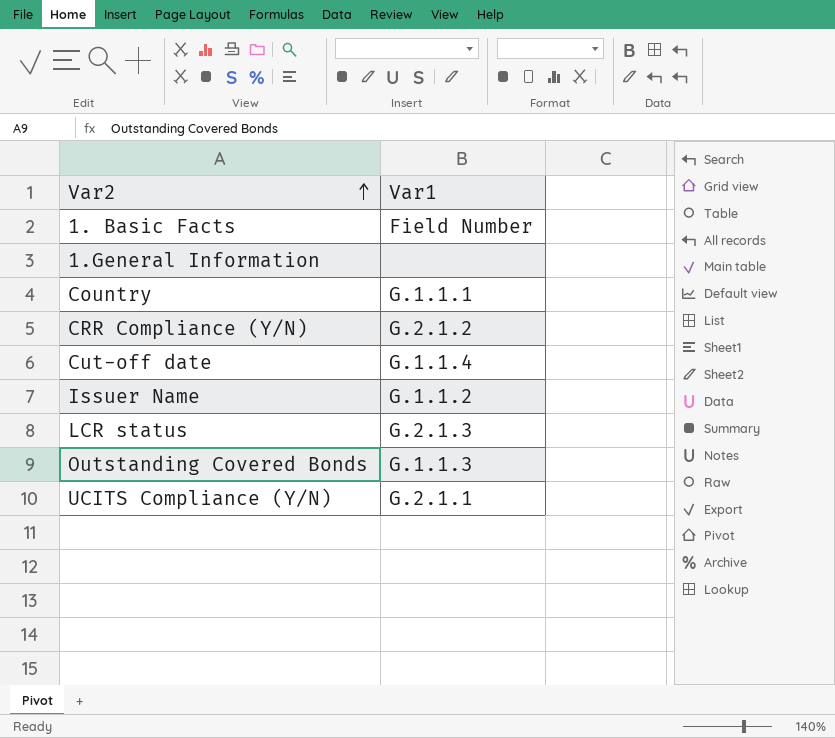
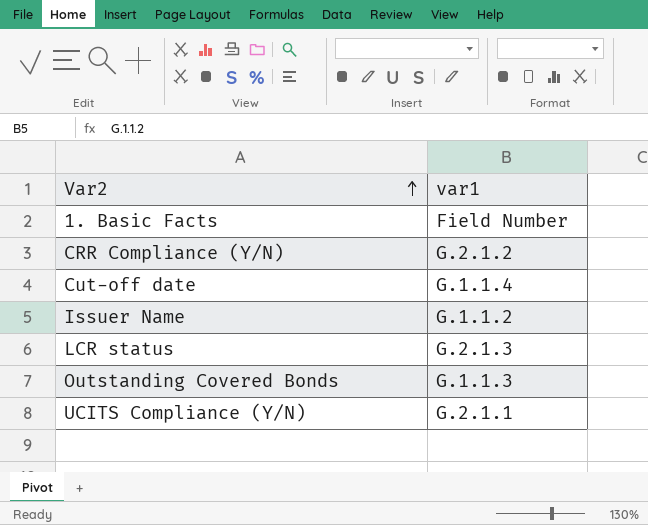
column name: Var1 -> var1
row 1.General Information: none -> none
row Country: G.1.1.1 -> none

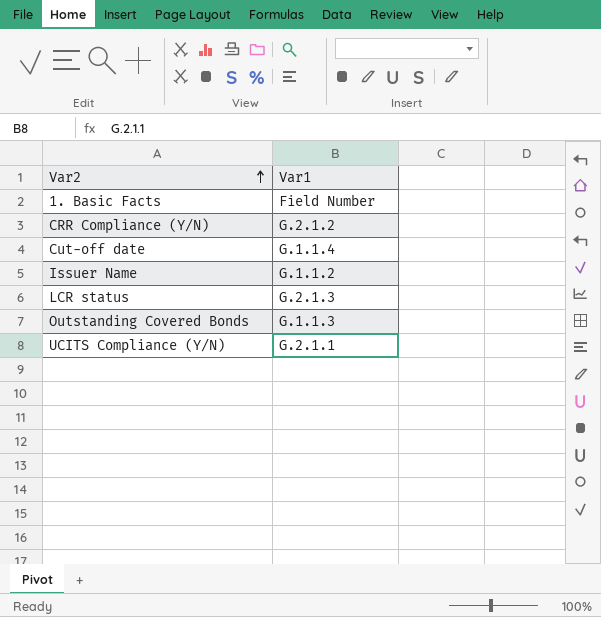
column name: var1 -> Var1

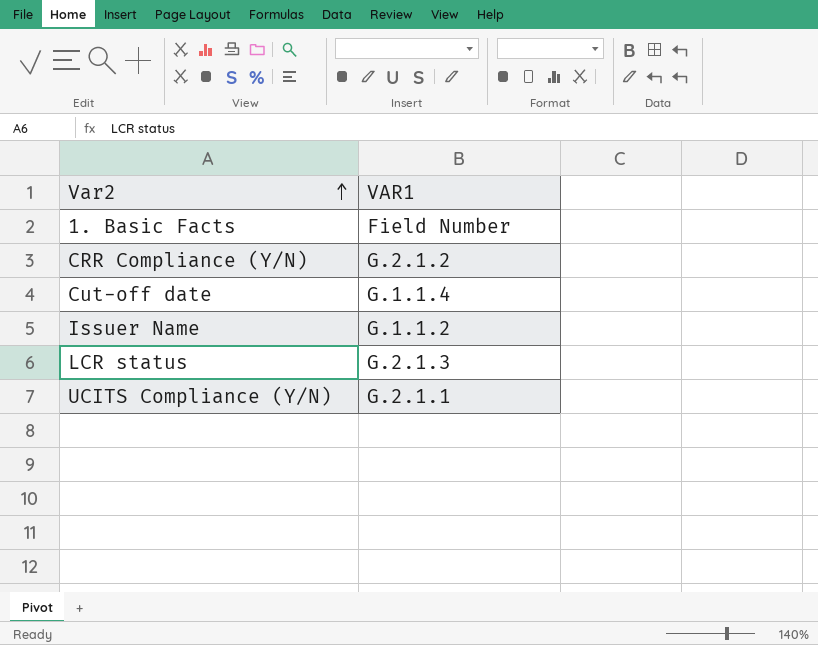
column name: Var1 -> VAR1
row Outstanding Covered Bonds: G.1.1.3 -> none

